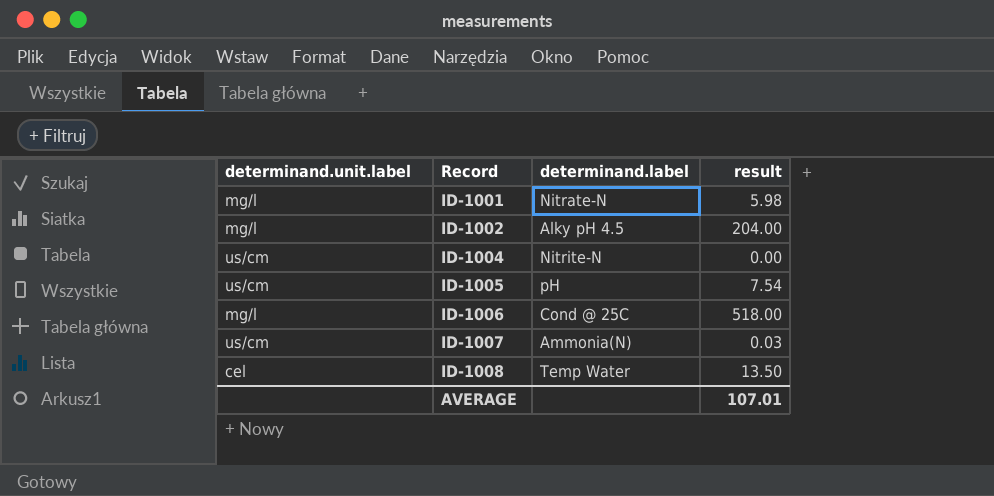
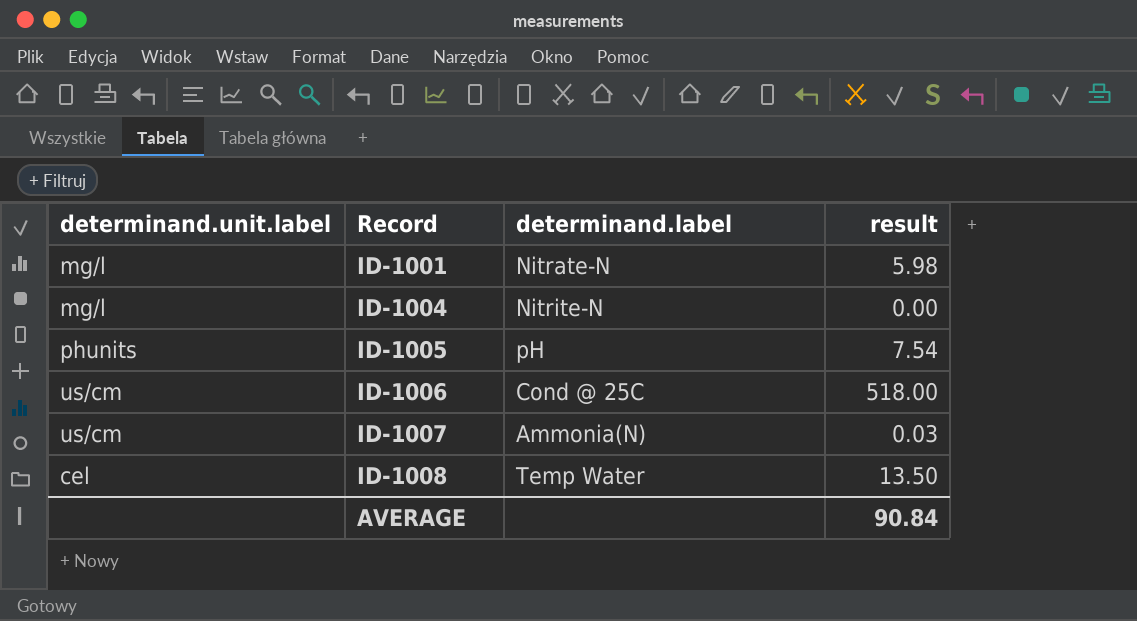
row ID-1002: mg/l | Alky pH 4.5 | 204.00 -> none
ID-1004 | determinand.unit.label: us/cm -> mg/l
ID-1005 | determinand.unit.label: us/cm -> phunits
ID-1006 | determinand.unit.label: mg/l -> us/cm
AVERAGE | result: 107.01 -> 90.84

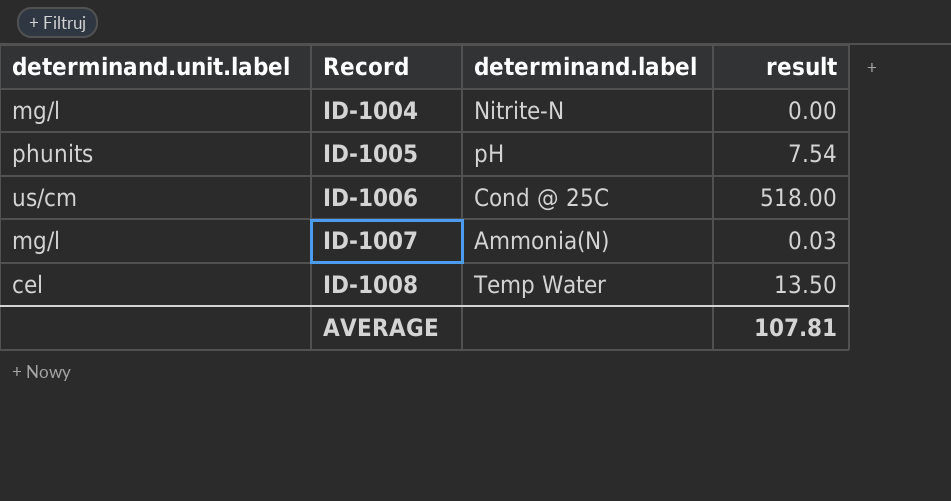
row ID-1001: mg/l | Nitrate-N | 5.98 -> none
ID-1007 | determinand.unit.label: us/cm -> mg/l
AVERAGE | result: 90.84 -> 107.81

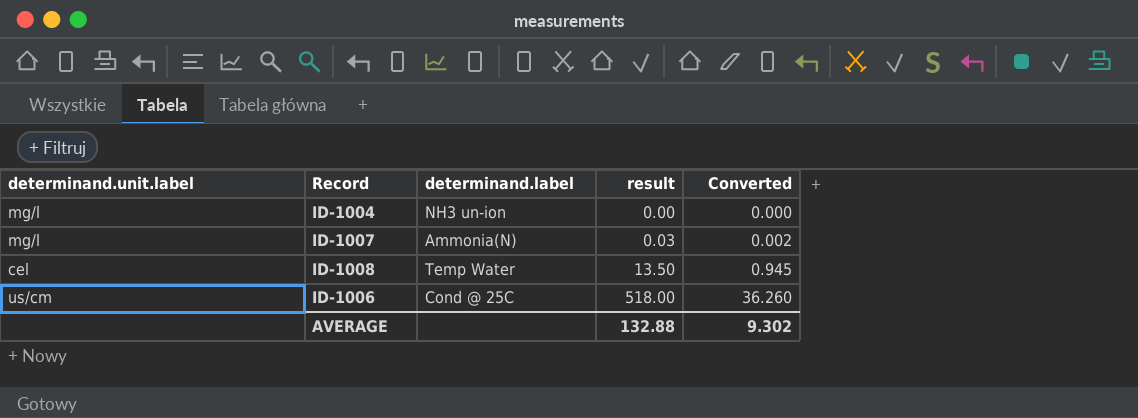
row order: Record ascending -> result ascending
column Converted | formula: none -> [result] * 0.07
row ID-1005: phunits | pH | 7.54 -> none
ID-1004 | determinand.label: Nitrite-N -> NH3 un-ion
AVERAGE | result: 107.81 -> 132.88

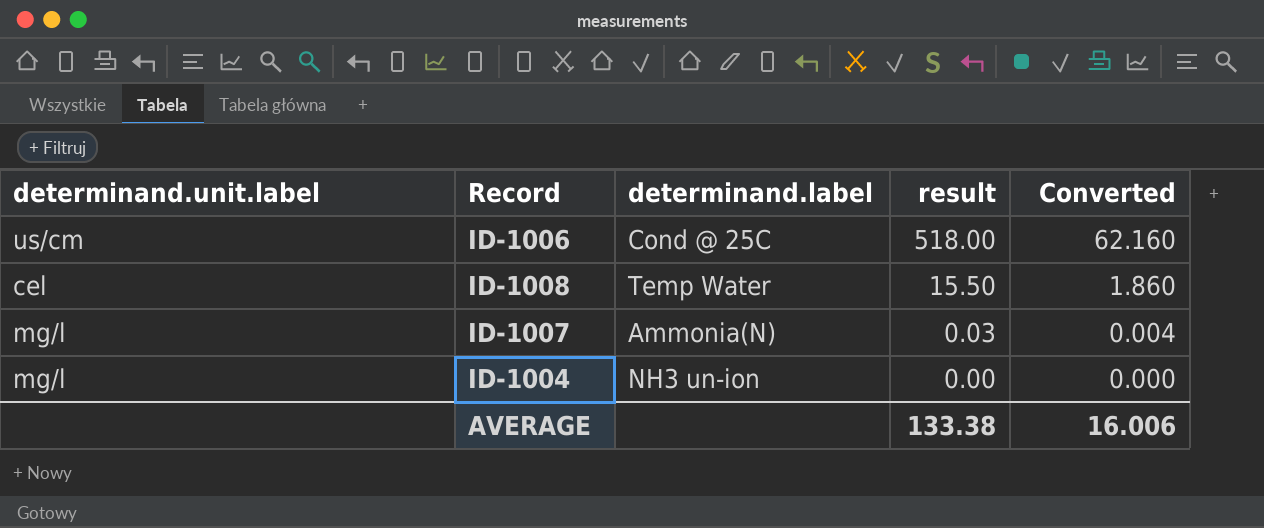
row order: result ascending -> result descending
column Converted | formula: [result] * 0.07 -> [result] * 0.12
ID-1008 | result: 13.50 -> 15.50
AVERAGE | result: 132.88 -> 133.38
AVERAGE | Converted: 9.302 -> 16.006

